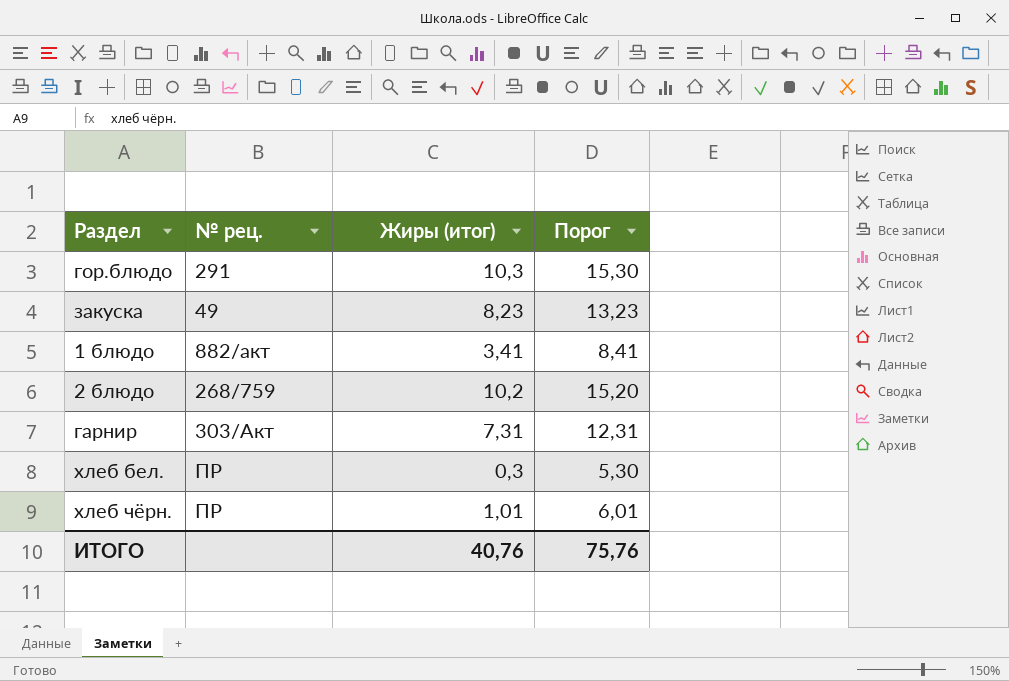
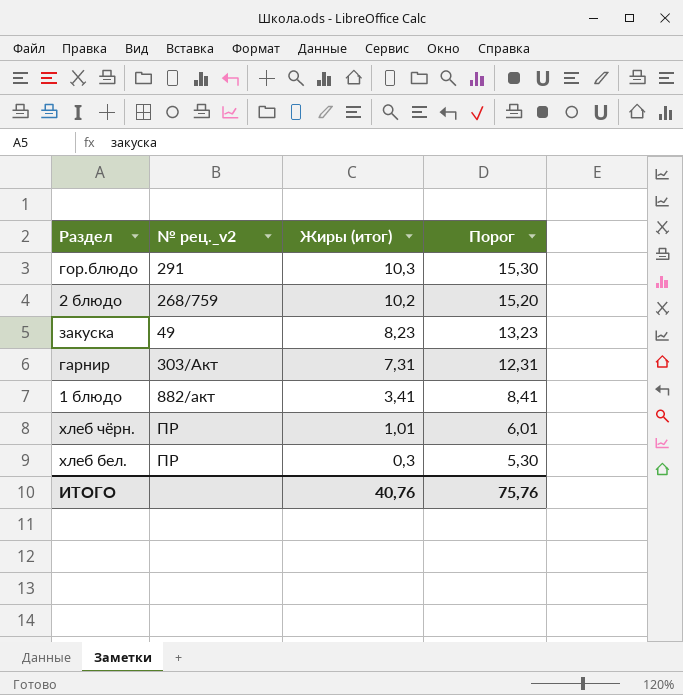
row order: none -> Жиры (итог) descending
column name: № рец. -> № рец._v2

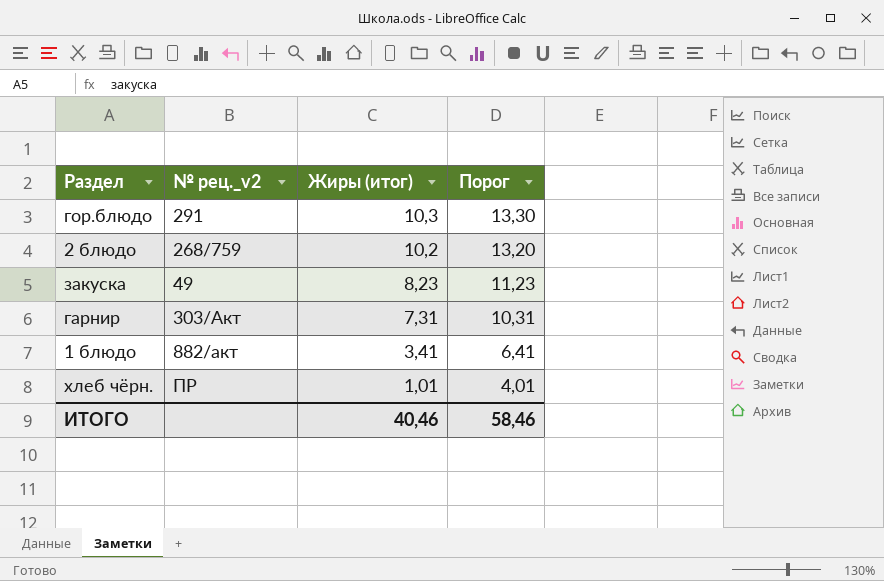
column Порог | formula: [Жиры (итог)] + 5 -> [Жиры (итог)] + 3
row хлеб бел.: ПР | 0,3 | 5,30 -> none
ИТОГО | Жиры (итог): 40,76 -> 40,46
ИТОГО | Порог: 75,76 -> 58,46

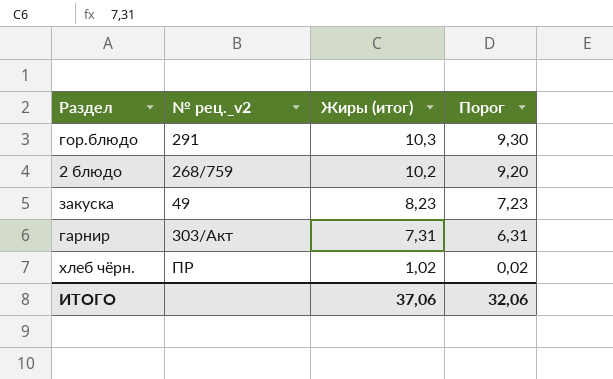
column Порог | formula: [Жиры (итог)] + 3 -> [Жиры (итог)] - 1
row 1 блюдо: 882/акт | 3,41 | 6,41 -> none
хлеб чёрн. | Жиры (итог): 1,01 -> 1,02
ИТОГО | Жиры (итог): 40,46 -> 37,06
ИТОГО | Порог: 58,46 -> 32,06

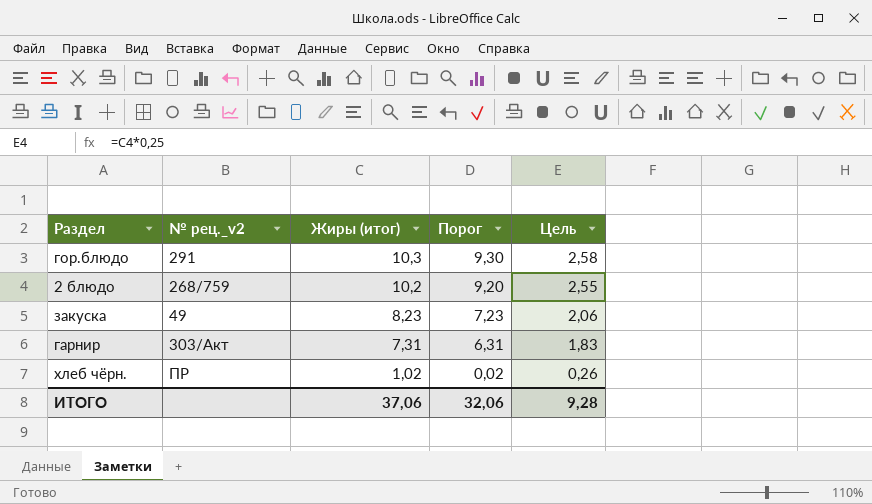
column Цель | formula: none -> [Жиры (итог)] * 0,25

